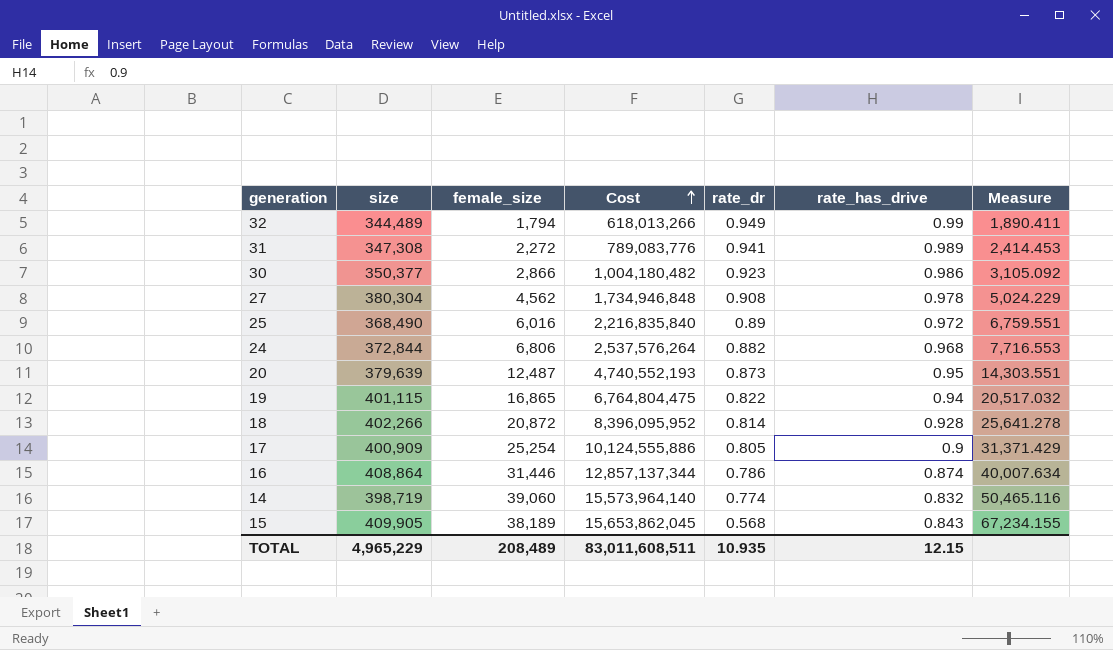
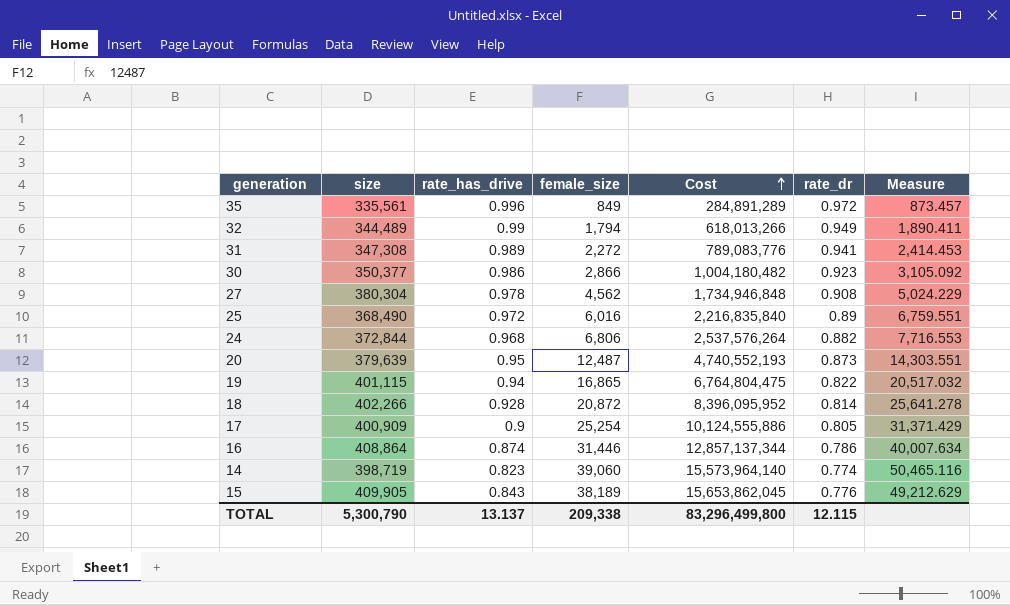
column rate_has_drive | position: 6 -> 3
row 35: none -> 335,561 | 0.996 | 849 | 284,891,289 | 0.972 | 873.457
14 | rate_has_drive: 0.832 -> 0.823
15 | rate_dr: 0.568 -> 0.776
15 | Measure: 67,234.155 -> 49,212.629
TOTAL | size: 4,965,229 -> 5,300,790
TOTAL | rate_has_drive: 12.15 -> 13.137
TOTAL | female_size: 208,489 -> 209,338
TOTAL | Cost: 83,011,608,511 -> 83,296,499,800
TOTAL | rate_dr: 10.935 -> 12.115

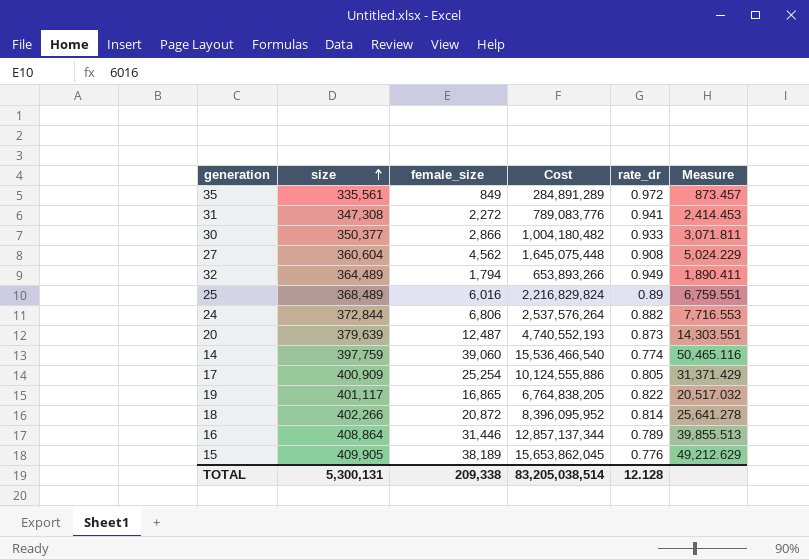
row order: Cost ascending -> size ascending
column rate_has_drive | position: 3 -> none
30 | rate_dr: 0.923 -> 0.933
30 | Measure: 3,105.092 -> 3,071.811
27 | size: 380,304 -> 360,604
27 | Cost: 1,734,946,848 -> 1,645,075,448
32 | size: 344,489 -> 364,489
32 | Cost: 618,013,266 -> 653,893,266
25 | size: 368,490 -> 368,489
25 | Cost: 2,216,835,840 -> 2,216,829,824
14 | size: 398,719 -> 397,759
14 | Cost: 15,573,964,140 -> 15,536,466,540
19 | size: 401,115 -> 401,117
19 | Cost: 6,764,804,475 -> 6,764,838,205
16 | rate_dr: 0.786 -> 0.789
16 | Measure: 40,007.634 -> 39,855.513
TOTAL | size: 5,300,790 -> 5,300,131
TOTAL | Cost: 83,296,499,800 -> 83,205,038,514
TOTAL | rate_dr: 12.115 -> 12.128

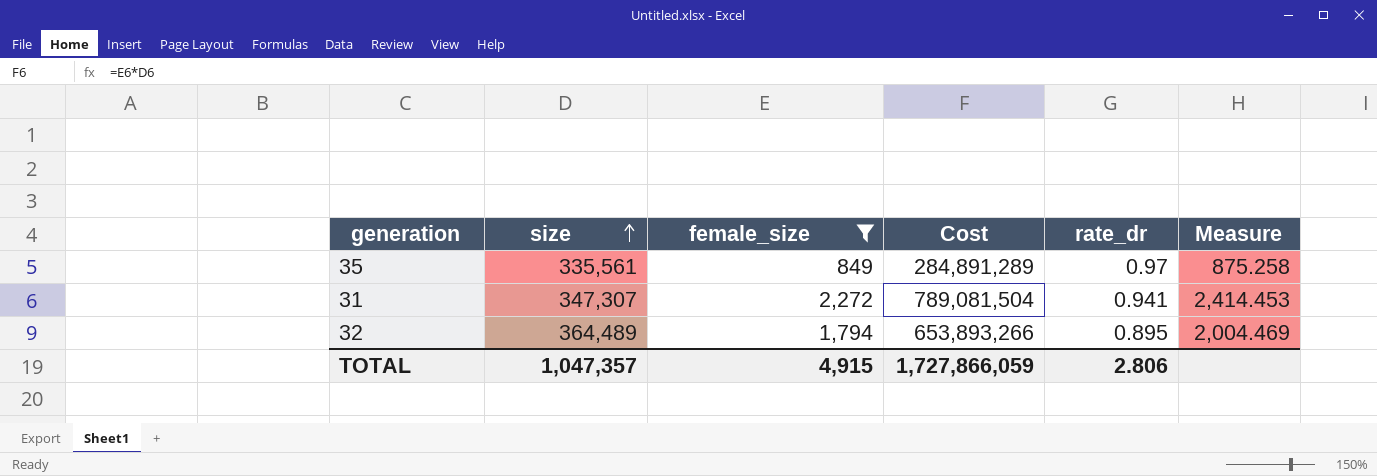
filter: none -> female_size <= 2,272
35 | rate_dr: 0.972 -> 0.97
35 | Measure: 873.457 -> 875.258
31 | size: 347,308 -> 347,307
31 | Cost: 789,083,776 -> 789,081,504
32 | rate_dr: 0.949 -> 0.895
32 | Measure: 1,890.411 -> 2,004.469
TOTAL | size: 5,300,131 -> 1,047,357
TOTAL | female_size: 209,338 -> 4,915
TOTAL | Cost: 83,205,038,514 -> 1,727,866,059
TOTAL | rate_dr: 12.128 -> 2.806

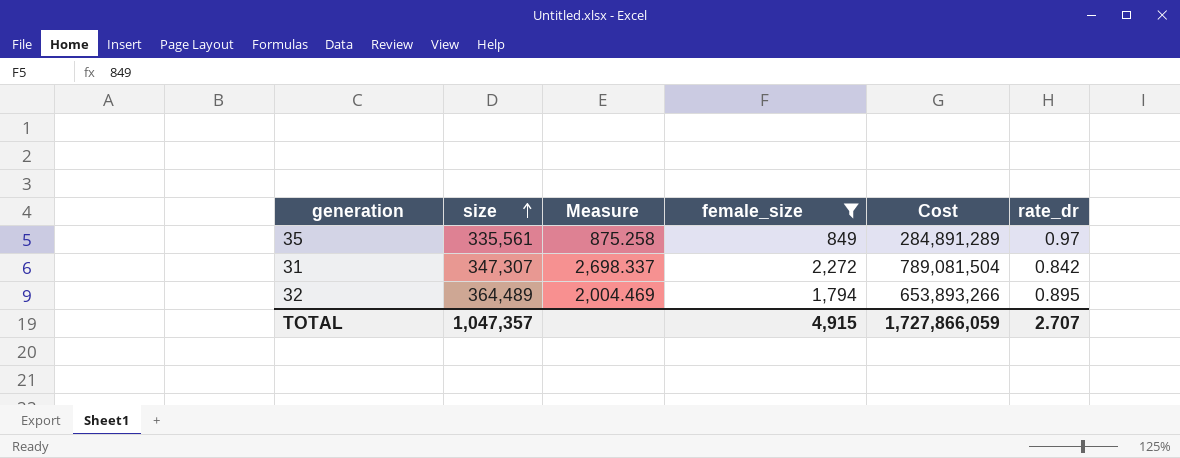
column Measure | position: 6 -> 3
31 | Measure: 2,414.453 -> 2,698.337
31 | rate_dr: 0.941 -> 0.842
TOTAL | rate_dr: 2.806 -> 2.707

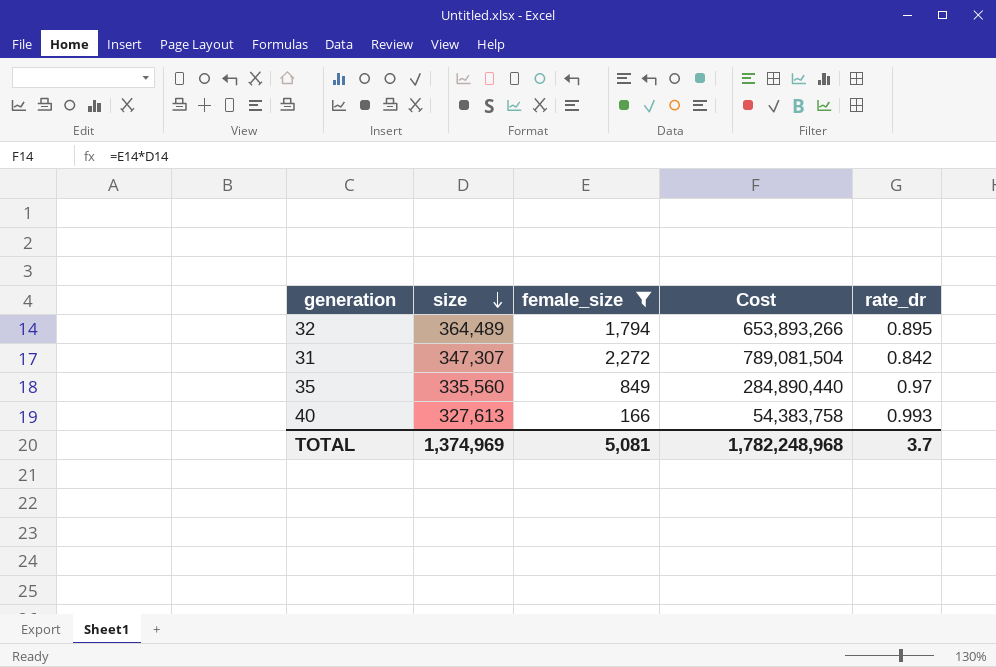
row order: size ascending -> size descending
column Measure | formula: [female_size] / [rate_dr] -> none
35 | size: 335,561 -> 335,560
35 | Cost: 284,891,289 -> 284,890,440
row 40: none -> 327,613 | 166 | 54,383,758 | 0.993
TOTAL | size: 1,047,357 -> 1,374,969
TOTAL | female_size: 4,915 -> 5,081
TOTAL | Cost: 1,727,866,059 -> 1,782,248,968
TOTAL | rate_dr: 2.707 -> 3.7

